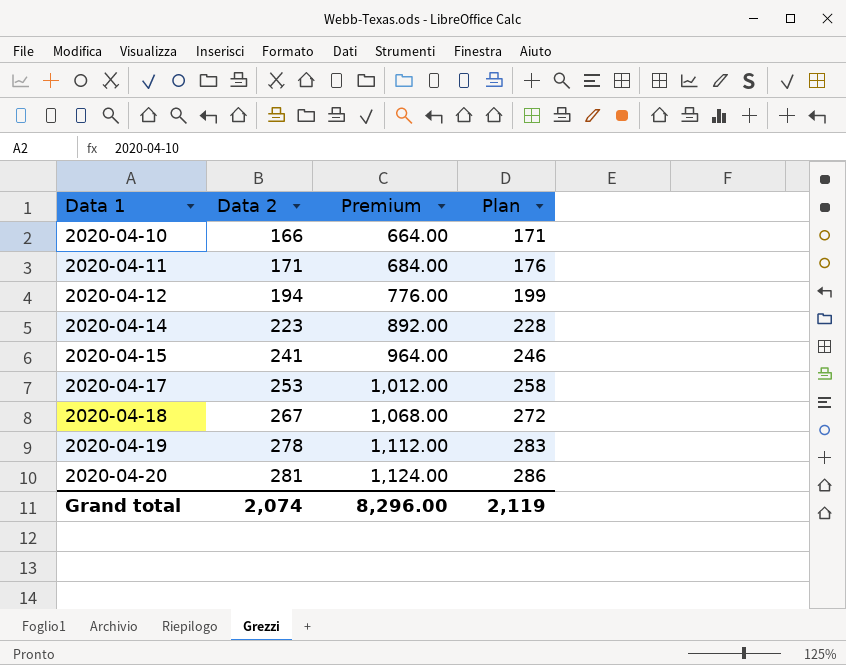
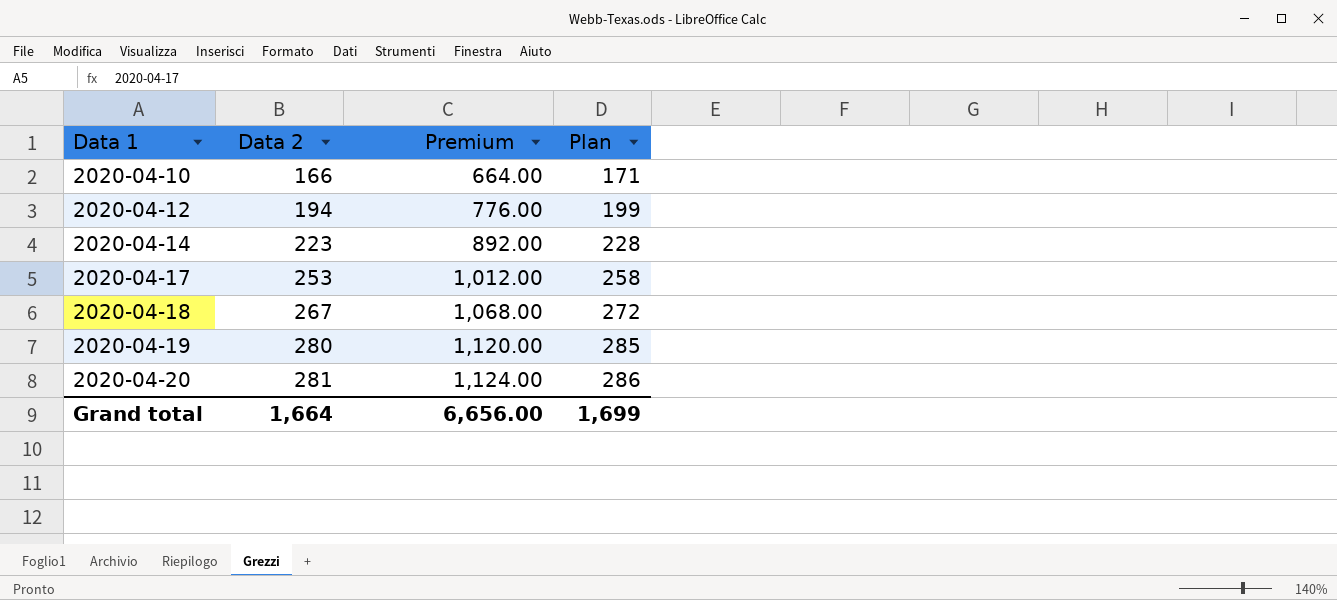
row 2020-04-11: 171 | 684.00 | 176 -> none
row 2020-04-15: 241 | 964.00 | 246 -> none
2020-04-19 | Data 2: 278 -> 280
2020-04-19 | Premium: 1,112.00 -> 1,120.00
2020-04-19 | Plan: 283 -> 285
Grand total | Data 2: 2,074 -> 1,664
Grand total | Premium: 8,296.00 -> 6,656.00
Grand total | Plan: 2,119 -> 1,699

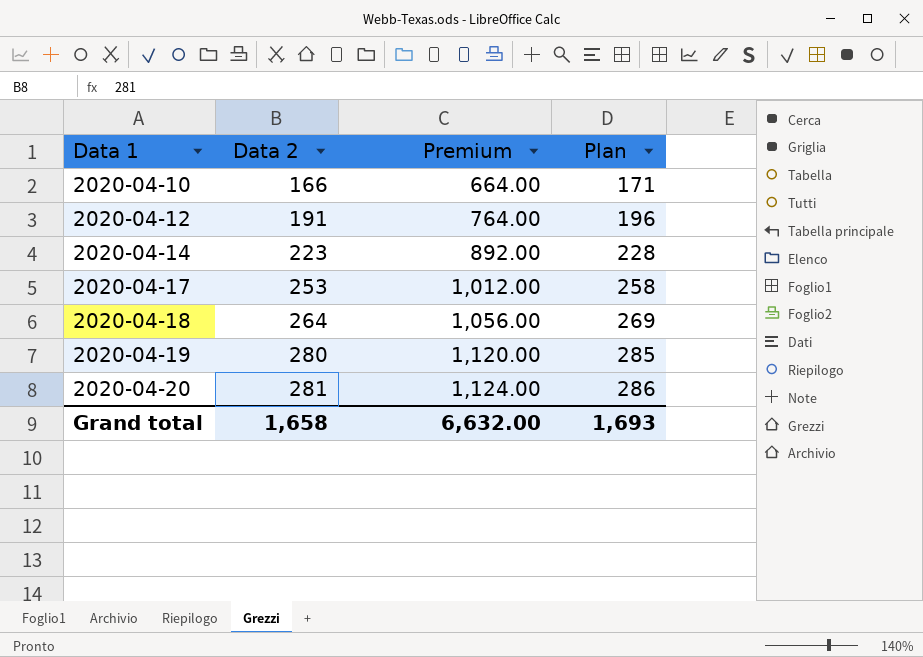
2020-04-12 | Data 2: 194 -> 191
2020-04-12 | Premium: 776.00 -> 764.00
2020-04-12 | Plan: 199 -> 196
2020-04-18 | Data 2: 267 -> 264
2020-04-18 | Premium: 1,068.00 -> 1,056.00
2020-04-18 | Plan: 272 -> 269
Grand total | Data 2: 1,664 -> 1,658
Grand total | Premium: 6,656.00 -> 6,632.00
Grand total | Plan: 1,699 -> 1,693

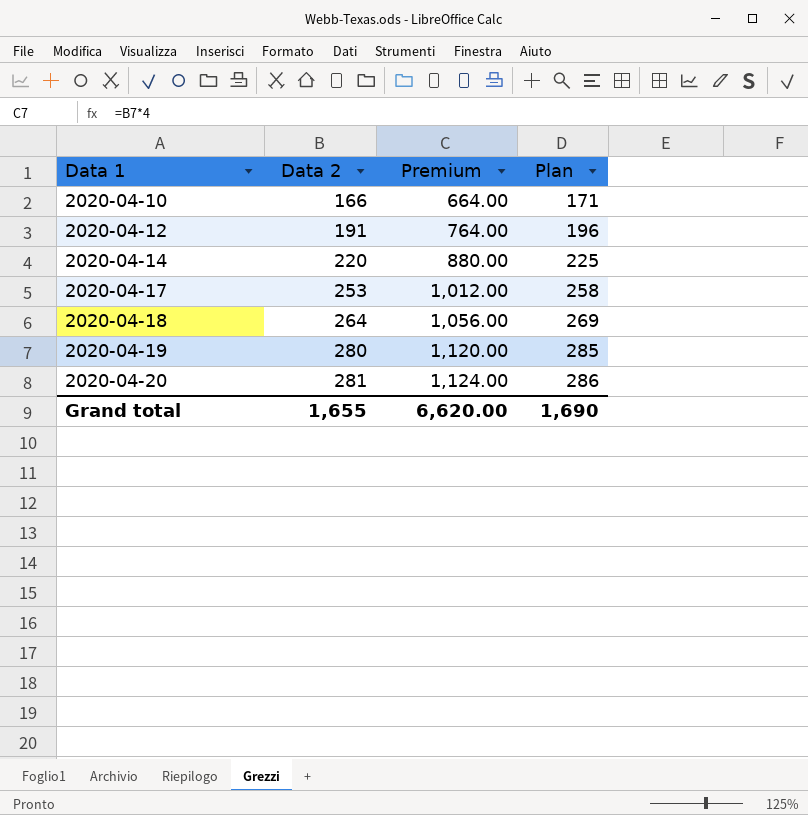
2020-04-14 | Data 2: 223 -> 220
2020-04-14 | Premium: 892.00 -> 880.00
2020-04-14 | Plan: 228 -> 225
Grand total | Data 2: 1,658 -> 1,655
Grand total | Premium: 6,632.00 -> 6,620.00
Grand total | Plan: 1,693 -> 1,690

